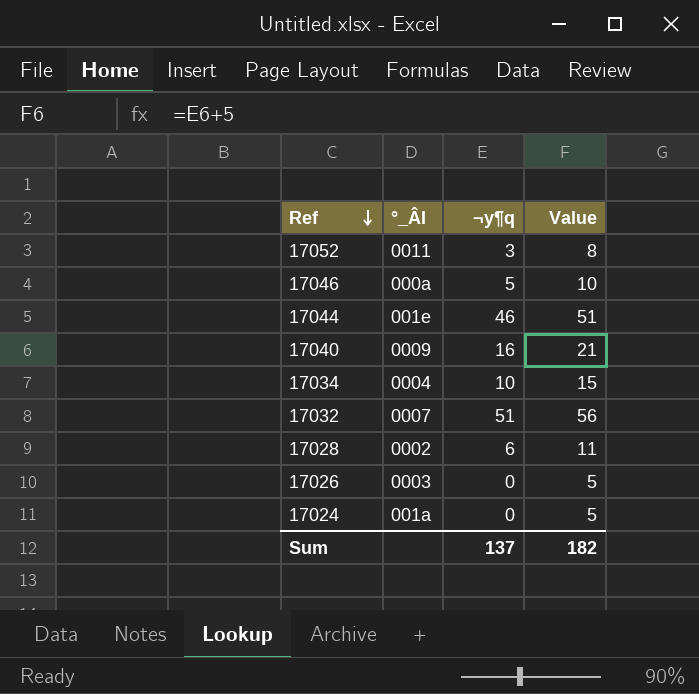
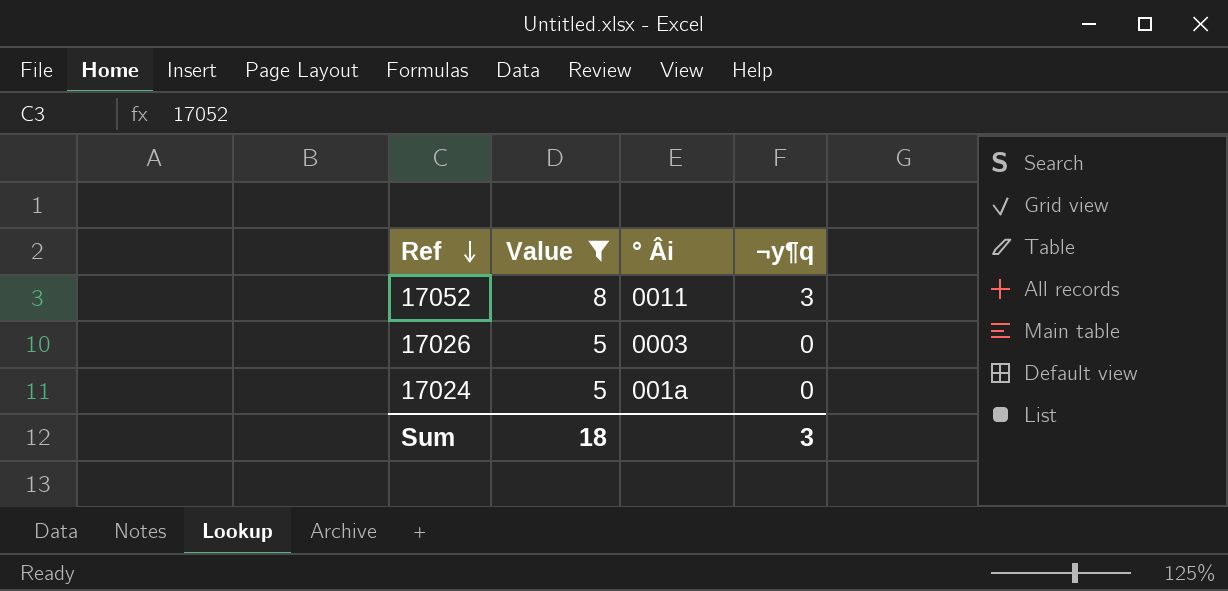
filter: none -> Value <= 8
column Value | position: 4 -> 2
column name: °_ÂI -> ° Âi
Sum | Value: 182 -> 18
Sum | ¬y¶q: 137 -> 3

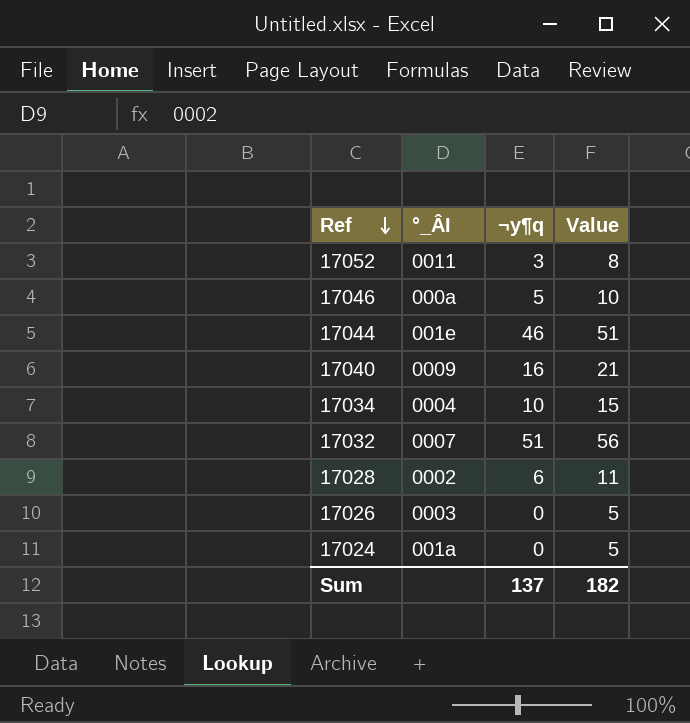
filter: Value <= 8 -> none
column name: ° Âi -> °_ÂI
column Value | position: 2 -> 4
Sum | ¬y¶q: 3 -> 137
Sum | Value: 18 -> 182

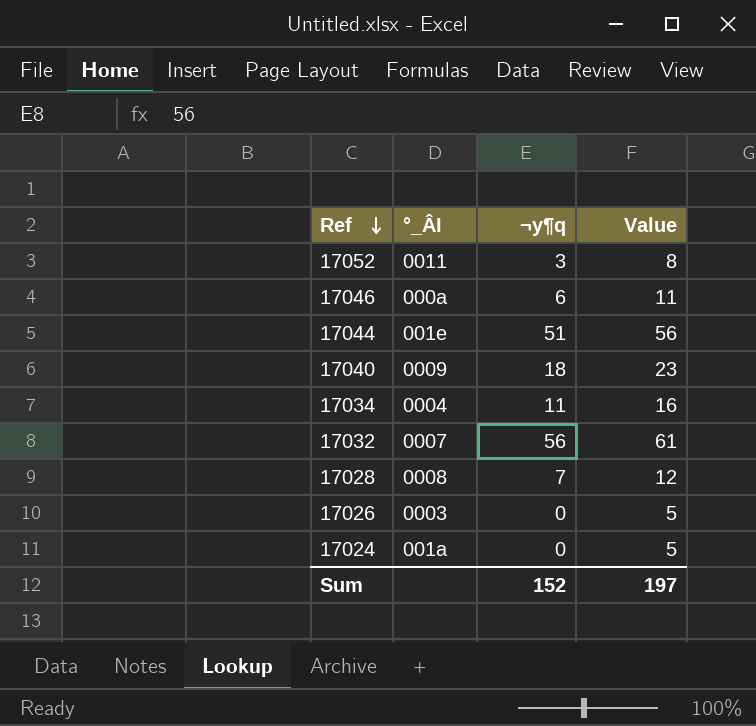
17046 | ¬y¶q: 5 -> 6
17046 | Value: 10 -> 11
17044 | ¬y¶q: 46 -> 51
17044 | Value: 51 -> 56
17040 | ¬y¶q: 16 -> 18
17040 | Value: 21 -> 23
17034 | ¬y¶q: 10 -> 11
17034 | Value: 15 -> 16
17032 | ¬y¶q: 51 -> 56
17032 | Value: 56 -> 61
17028 | °_ÂI: 0002 -> 0008
17028 | ¬y¶q: 6 -> 7
17028 | Value: 11 -> 12
Sum | ¬y¶q: 137 -> 152
Sum | Value: 182 -> 197

